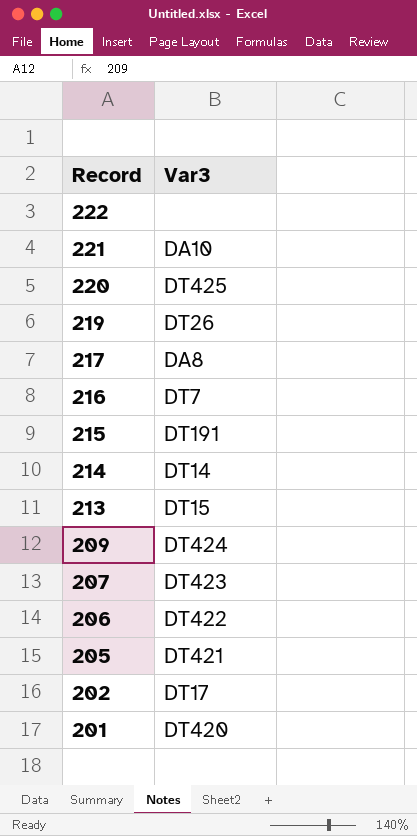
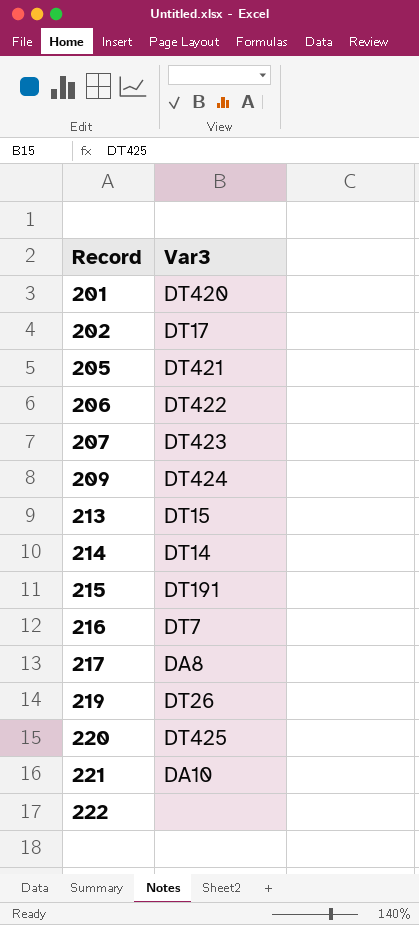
row order: Record descending -> Record ascending

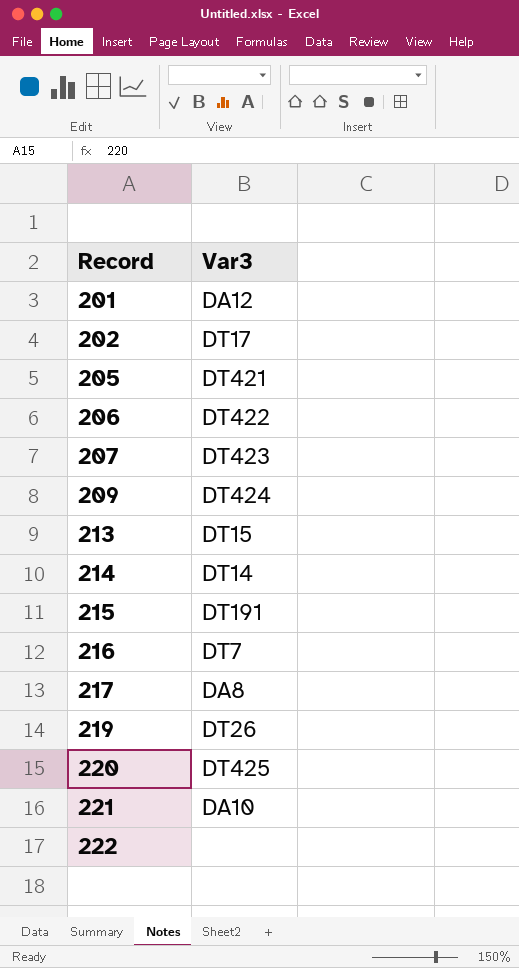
201 | Var3: DT420 -> DA12

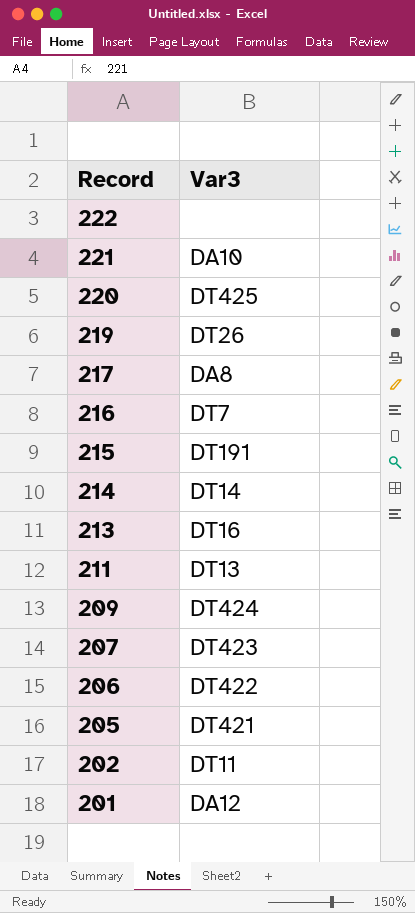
row order: Record ascending -> Record descending
213 | Var3: DT15 -> DT16
row 211: none -> DT13
202 | Var3: DT17 -> DT11

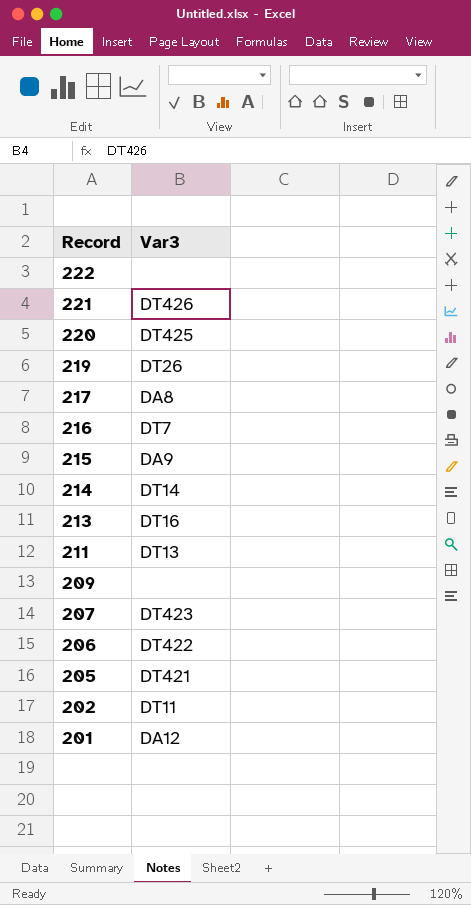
221 | Var3: DA10 -> DT426
215 | Var3: DT191 -> DA9
209 | Var3: DT424 -> none

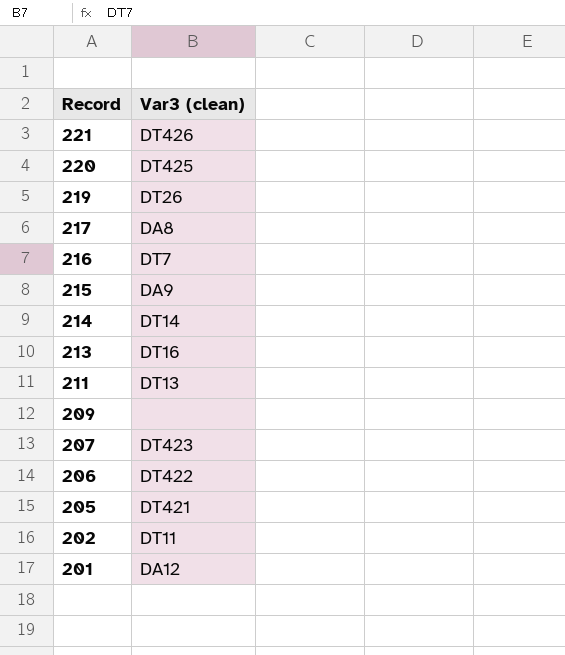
column name: Var3 -> Var3 (clean)
row 222: none -> none

